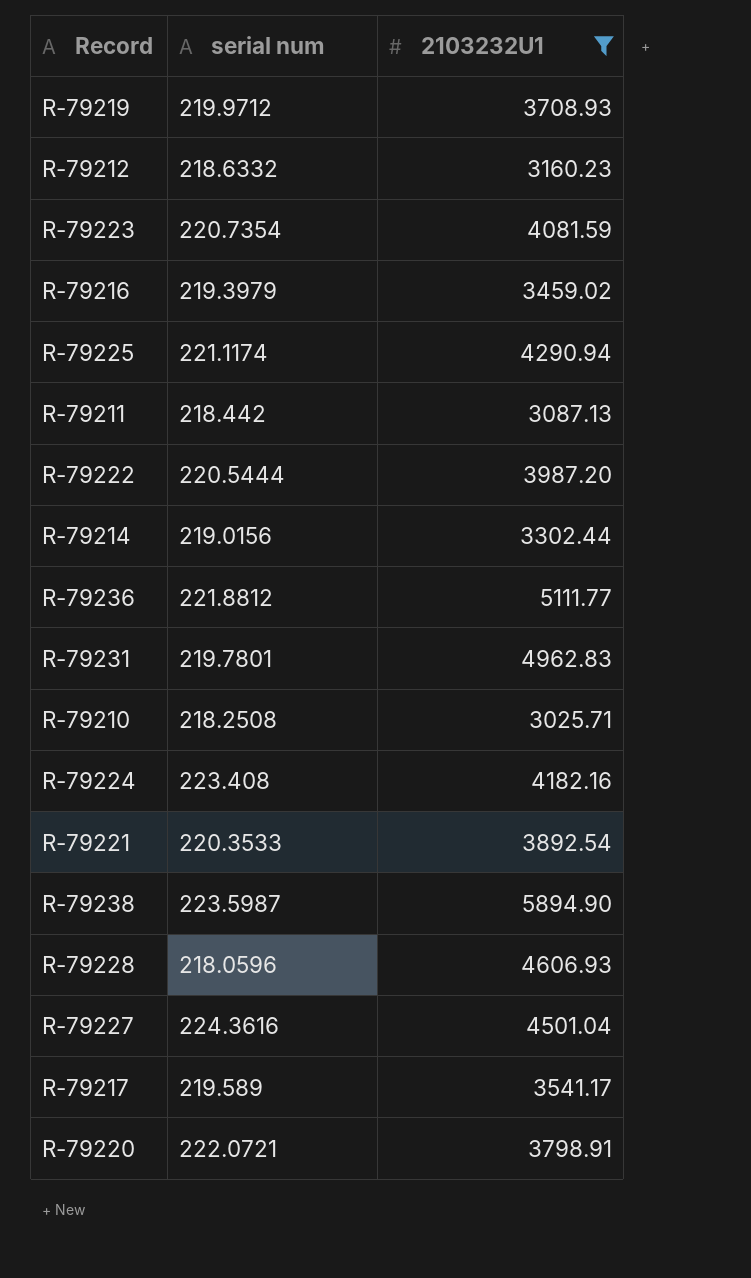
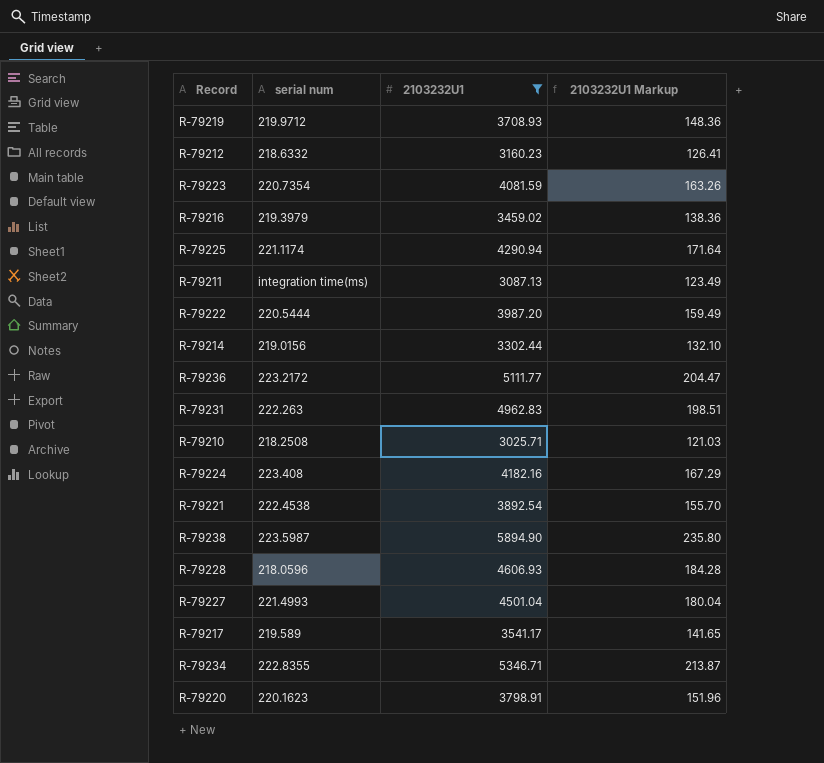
column 2103232U1 Markup | formula: none -> [2103232U1] * 0.04
R-79211 | serial num: 218.442 -> integration time(ms)
R-79236 | serial num: 221.8812 -> 223.2172
R-79231 | serial num: 219.7801 -> 222.263
R-79221 | serial num: 220.3533 -> 222.4538
R-79227 | serial num: 224.3616 -> 221.4993
row R-79234: none -> 222.8355 | 5346.71 | 213.87
R-79220 | serial num: 222.0721 -> 220.1623

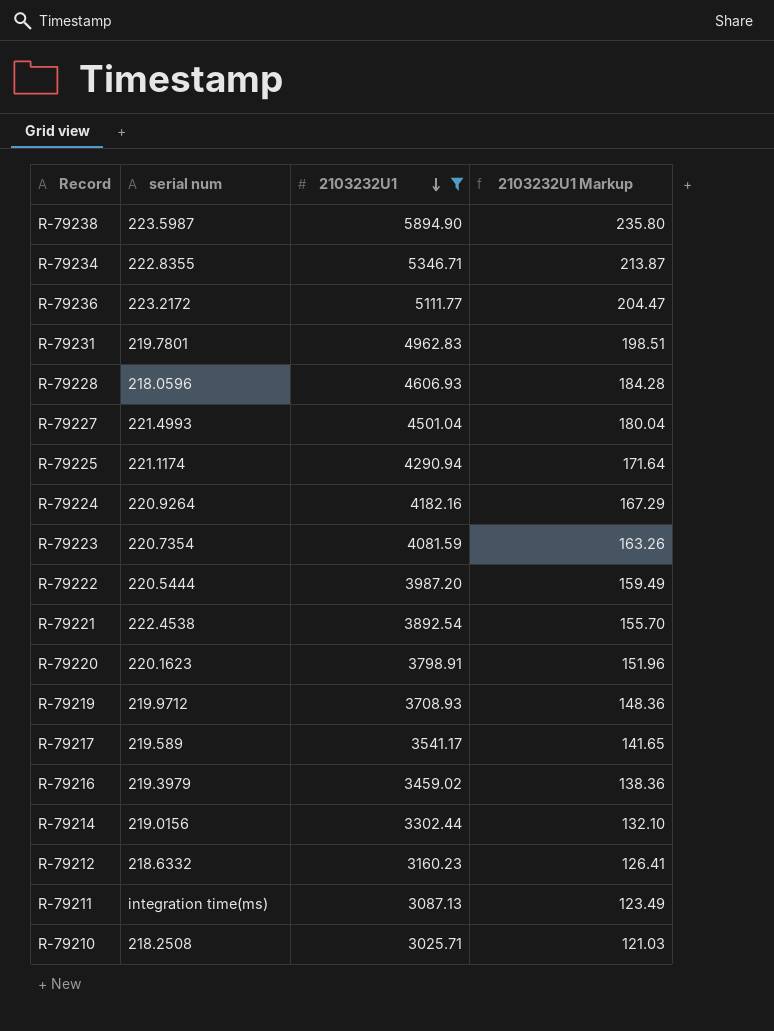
row order: none -> 2103232U1 descending
R-79231 | serial num: 222.263 -> 219.7801
R-79224 | serial num: 223.408 -> 220.9264

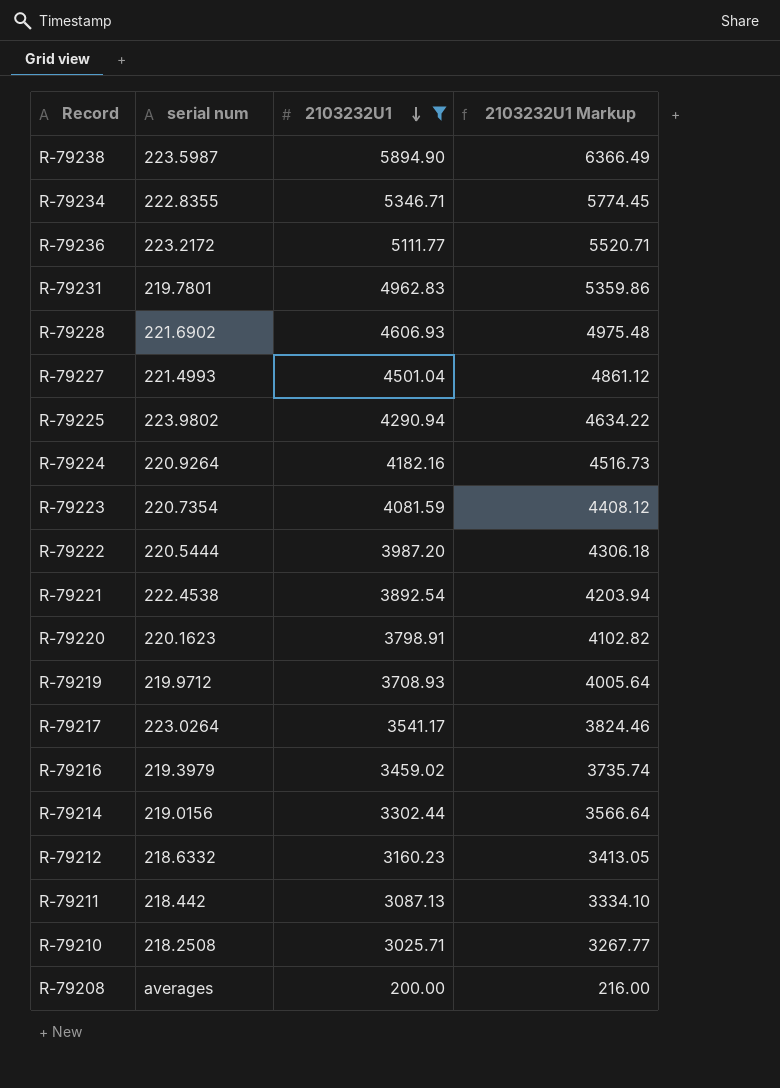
column 2103232U1 Markup | formula: [2103232U1] * 0.04 -> [2103232U1] * 1.08
R-79228 | serial num: 218.0596 -> 221.6902
R-79225 | serial num: 221.1174 -> 223.9802
R-79217 | serial num: 219.589 -> 223.0264
R-79211 | serial num: integration time(ms) -> 218.442
row R-79208: none -> averages | 200.00 | 216.00

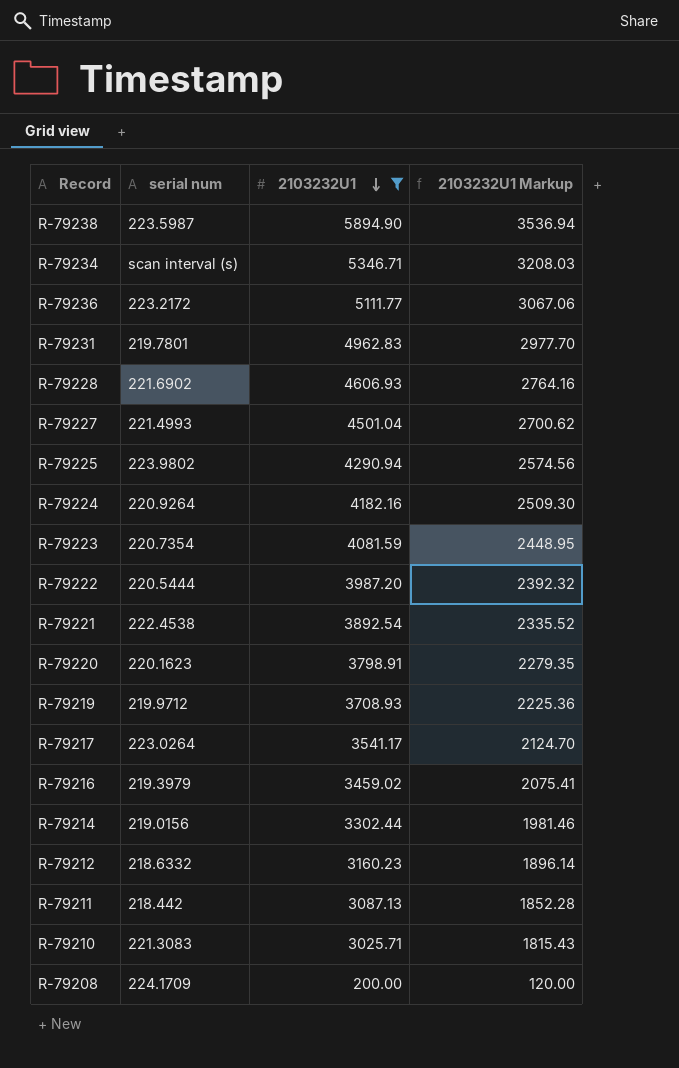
column 2103232U1 Markup | formula: [2103232U1] * 1.08 -> [2103232U1] * 0.6
R-79234 | serial num: 222.8355 -> scan interval (s)
R-79210 | serial num: 218.2508 -> 221.3083
R-79208 | serial num: averages -> 224.1709

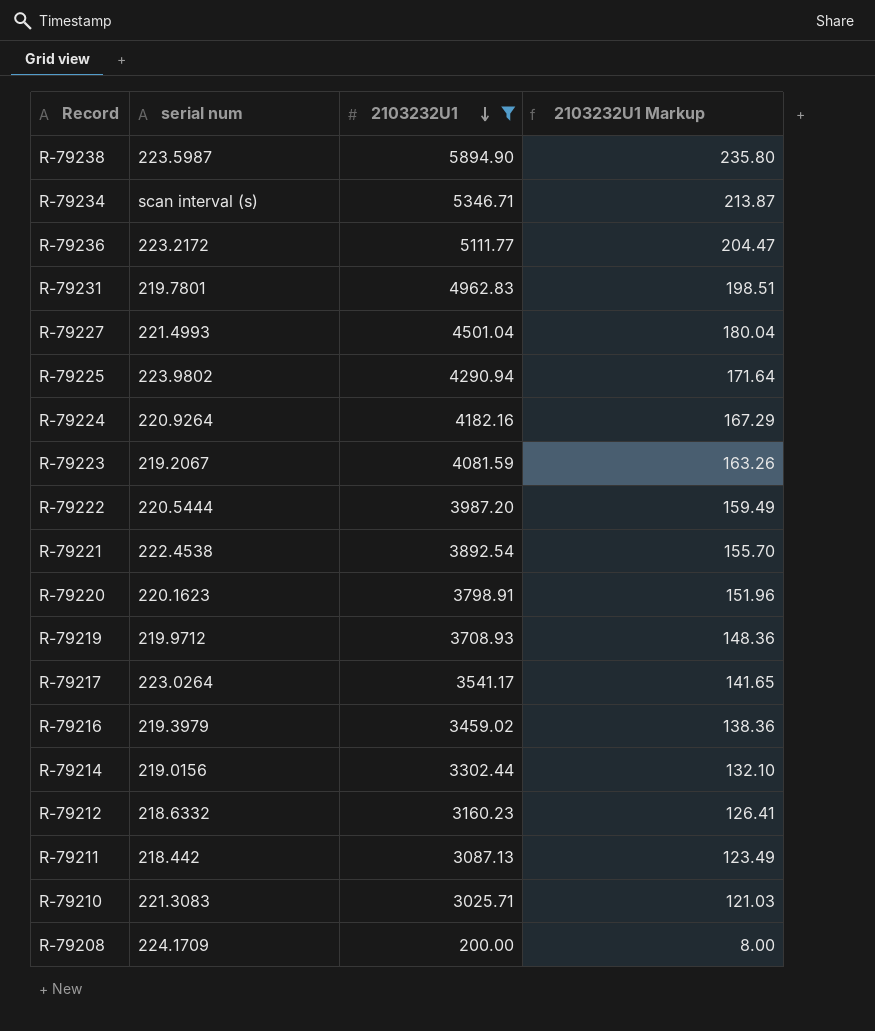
column 2103232U1 Markup | formula: [2103232U1] * 0.6 -> [2103232U1] * 0.04
row R-79228: 221.6902 | 4606.93 | 2764.16 -> none
R-79223 | serial num: 220.7354 -> 219.2067

